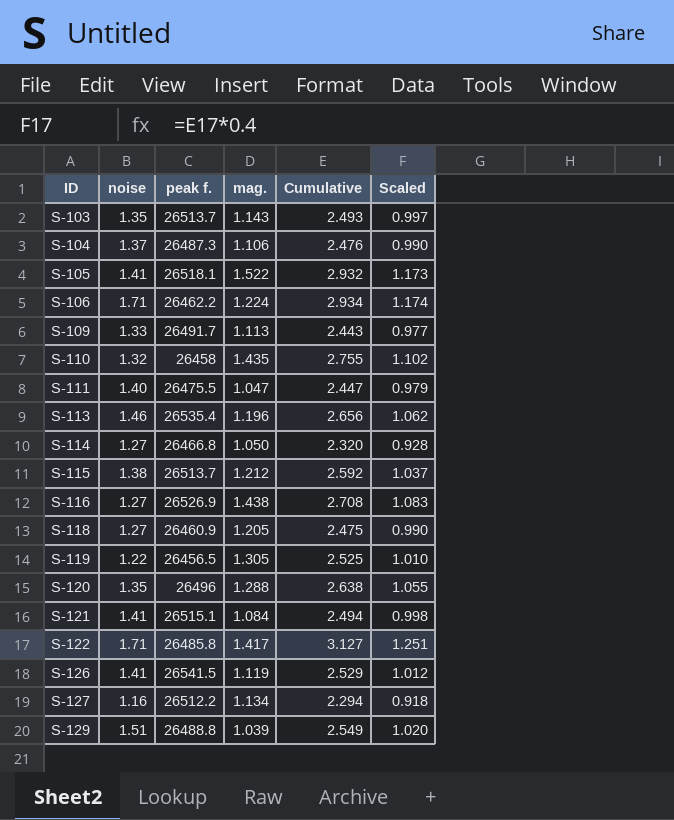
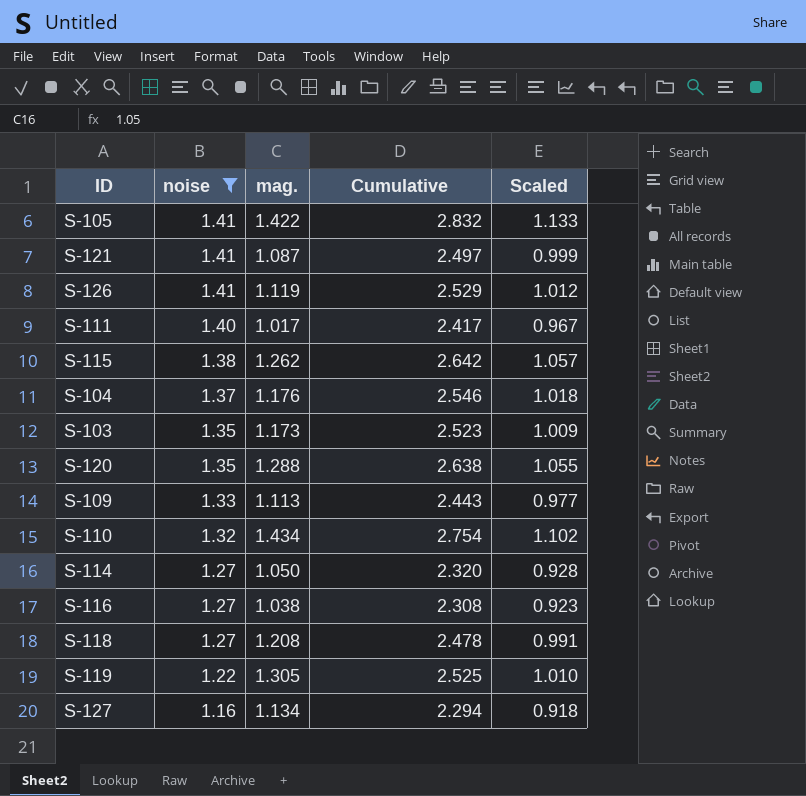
filter: none -> noise <= 1.41
row order: ID ascending -> noise descending
column peak f. | position: 3 -> none
S-105 | mag.: 1.522 -> 1.422
S-105 | Cumulative: 2.932 -> 2.832
S-105 | Scaled: 1.173 -> 1.133
S-121 | mag.: 1.084 -> 1.087
S-121 | Cumulative: 2.494 -> 2.497
S-121 | Scaled: 0.998 -> 0.999
S-111 | mag.: 1.047 -> 1.017
S-111 | Cumulative: 2.447 -> 2.417
S-111 | Scaled: 0.979 -> 0.967
S-115 | mag.: 1.212 -> 1.262
S-115 | Cumulative: 2.592 -> 2.642
S-115 | Scaled: 1.037 -> 1.057
S-104 | mag.: 1.106 -> 1.176
S-104 | Cumulative: 2.476 -> 2.546
S-104 | Scaled: 0.990 -> 1.018
S-103 | mag.: 1.143 -> 1.173
S-103 | Cumulative: 2.493 -> 2.523
S-103 | Scaled: 0.997 -> 1.009
S-110 | mag.: 1.435 -> 1.434
S-110 | Cumulative: 2.755 -> 2.754
S-116 | mag.: 1.438 -> 1.038
S-116 | Cumulative: 2.708 -> 2.308
S-116 | Scaled: 1.083 -> 0.923
S-118 | mag.: 1.205 -> 1.208
S-118 | Cumulative: 2.475 -> 2.478
S-118 | Scaled: 0.990 -> 0.991

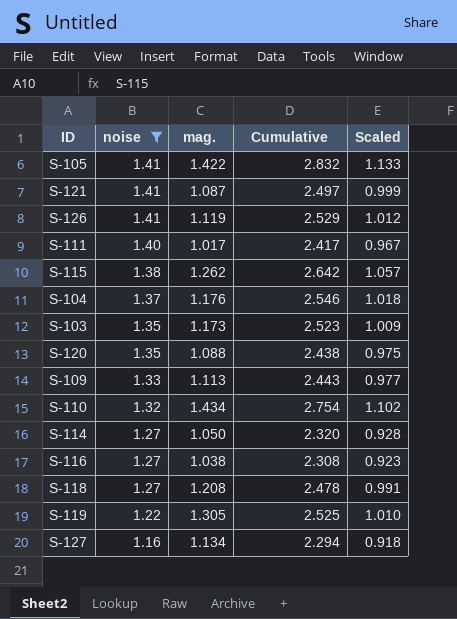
S-120 | mag.: 1.288 -> 1.088
S-120 | Cumulative: 2.638 -> 2.438
S-120 | Scaled: 1.055 -> 0.975

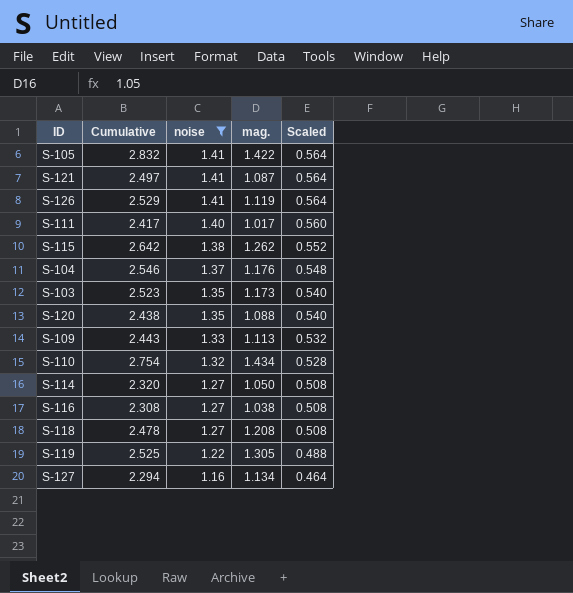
column Cumulative | position: 4 -> 2
column Scaled | formula: [Cumulative] * 0.4 -> [noise] * 0.4

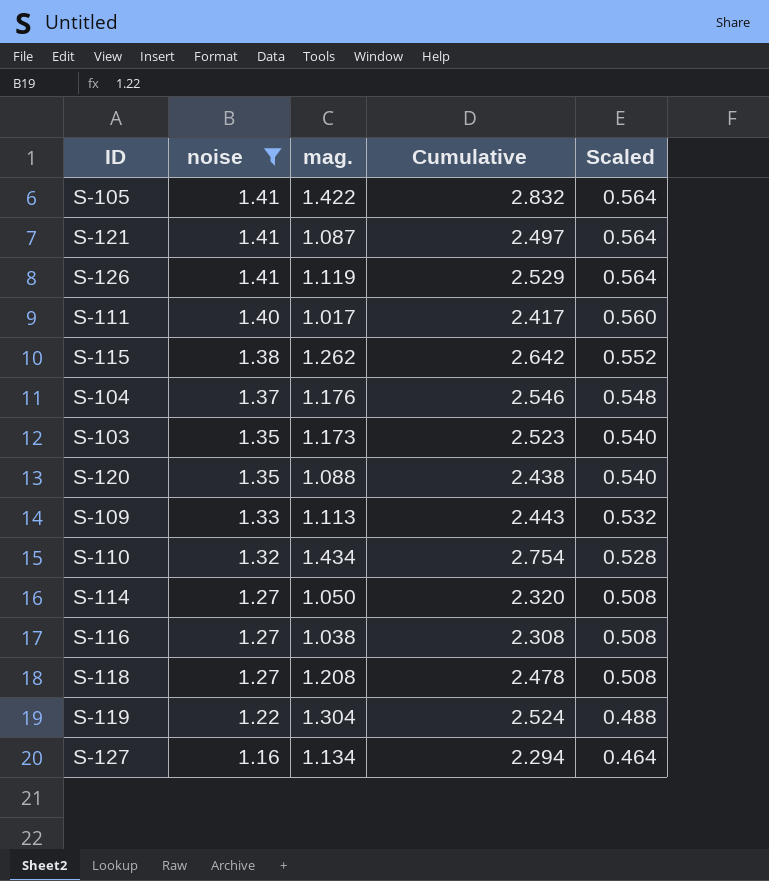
column Cumulative | position: 2 -> 4
S-119 | mag.: 1.305 -> 1.304
S-119 | Cumulative: 2.525 -> 2.524

